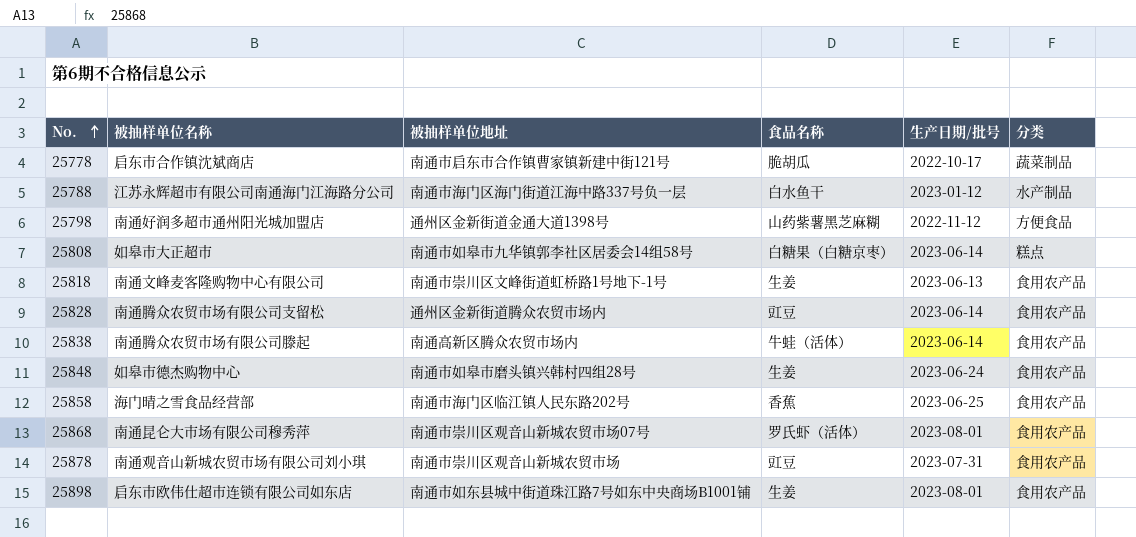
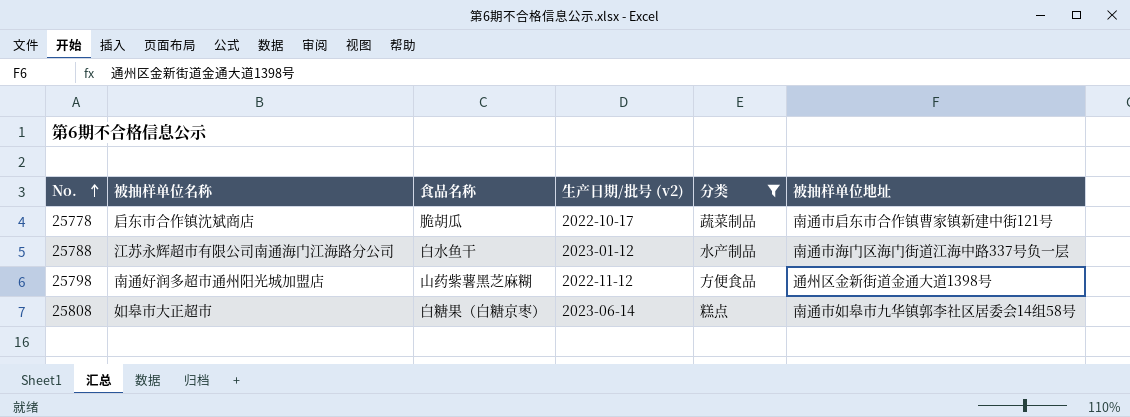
filter: none -> 分类 != 食用农产品
column name: 生产日期/批号 -> 生产日期/批号 (v2)
column 被抽样单位地址 | position: 3 -> 6

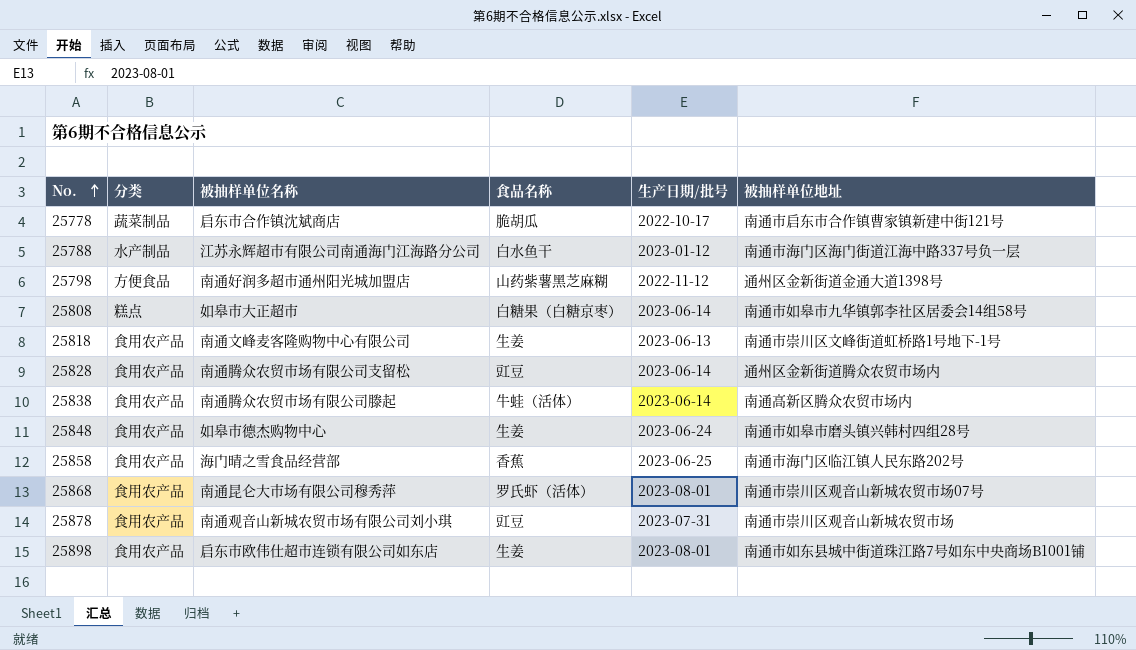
filter: 分类 != 食用农产品 -> none
column 分类 | position: 5 -> 2
column name: 生产日期/批号 (v2) -> 生产日期/批号

